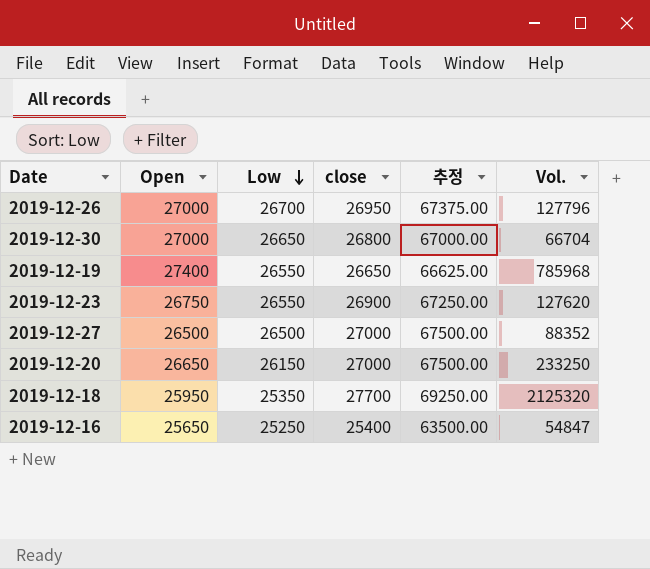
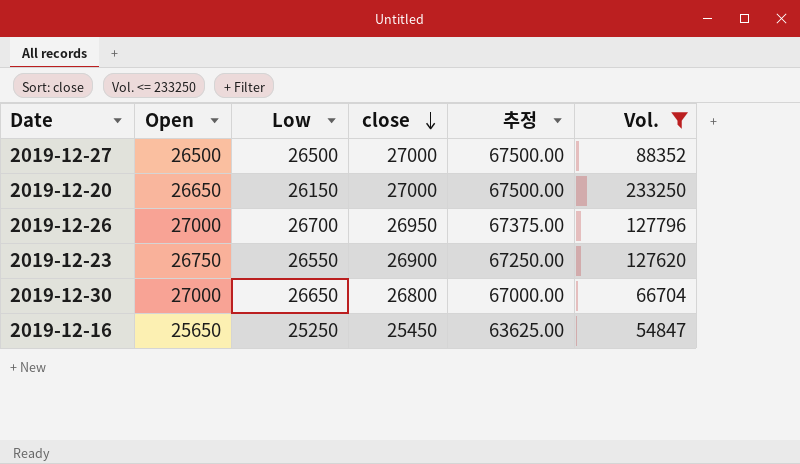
filter: none -> Vol. <= 233250
row order: Low descending -> close descending
2019-12-16 | close: 25400 -> 25450
2019-12-16 | 추정: 63500.00 -> 63625.00

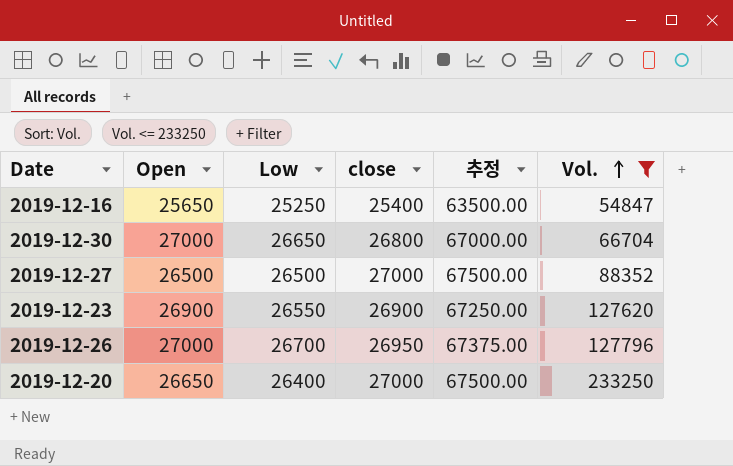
row order: close descending -> Vol. ascending
2019-12-16 | close: 25450 -> 25400
2019-12-16 | 추정: 63625.00 -> 63500.00
2019-12-23 | Open: 26750 -> 26900
2019-12-20 | Low: 26150 -> 26400

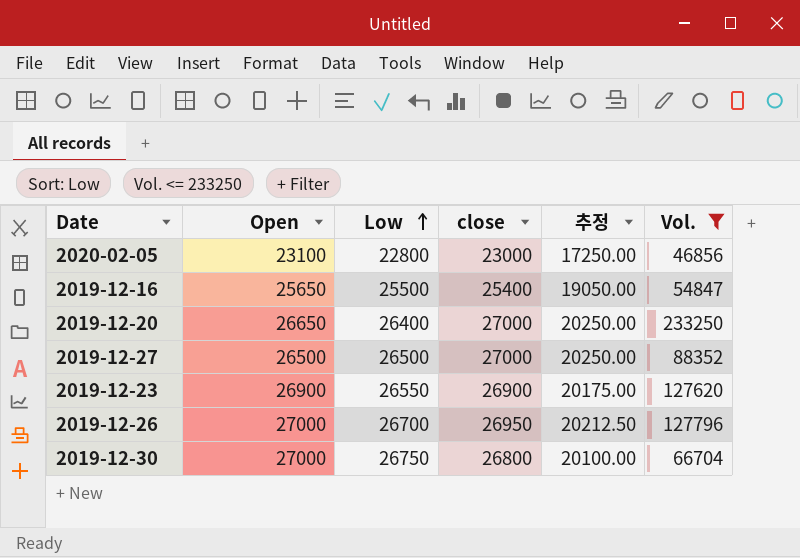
row order: Vol. ascending -> Low ascending
column 추정 | formula: [close] * 2.5 -> [close] * 0.75
row 2020-02-05: none -> 23100 | 22800 | 23000 | 17250.00 | 46856
2019-12-16 | Low: 25250 -> 25500
2019-12-30 | Low: 26650 -> 26750

